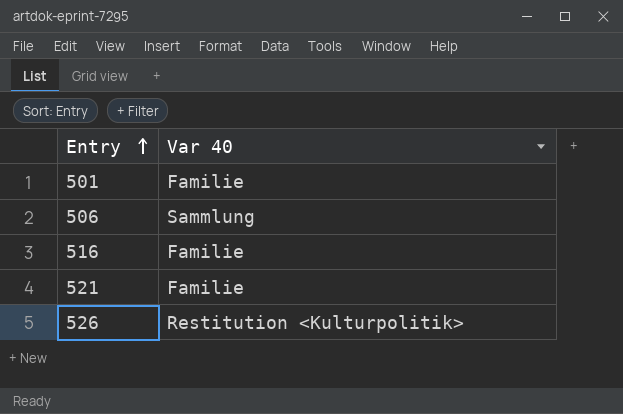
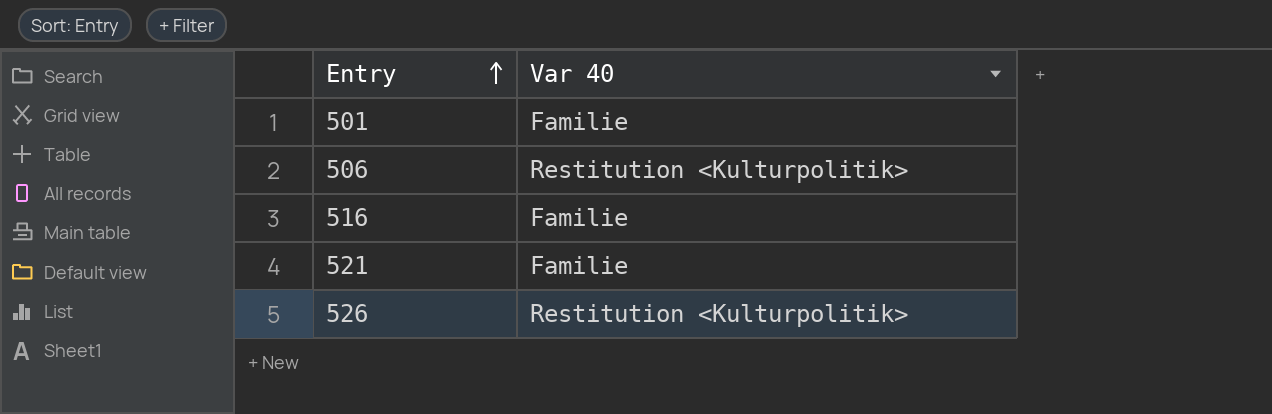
506 | Var 40: Sammlung -> Restitution <Kulturpolitik>

